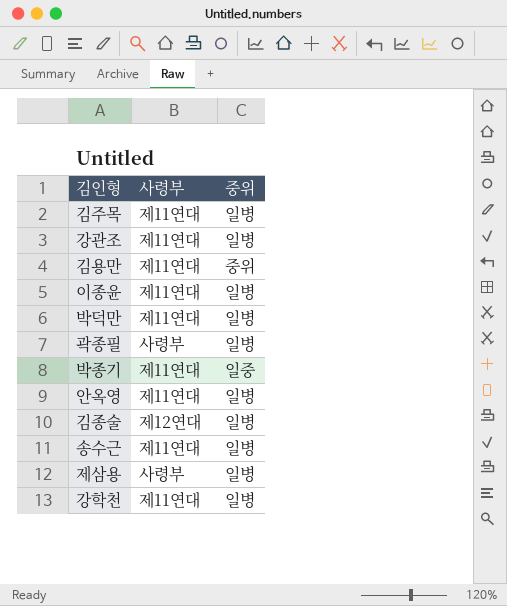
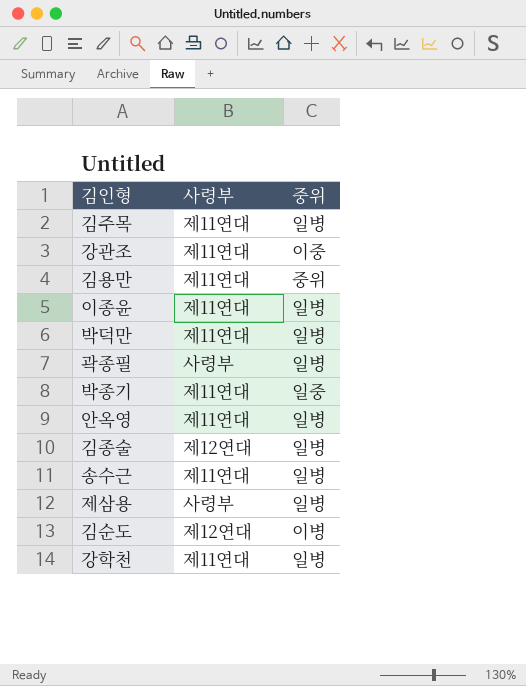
강관조 | 중위: 일병 -> 이중
row 김순도: none -> 제12연대 | 이병

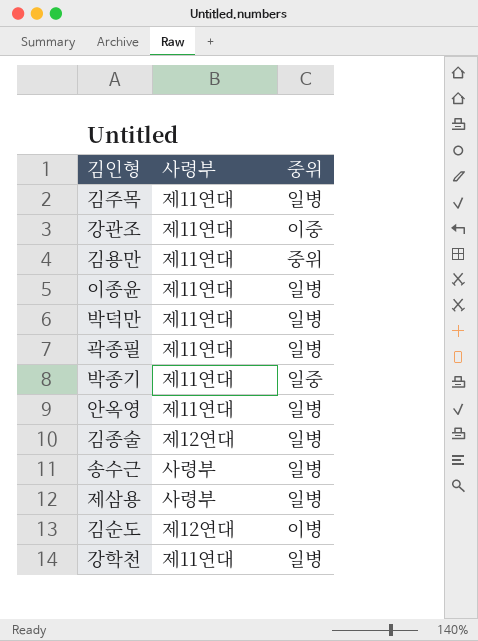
곽종필 | 사령부: 사령부 -> 제11연대
송수근 | 사령부: 제11연대 -> 사령부

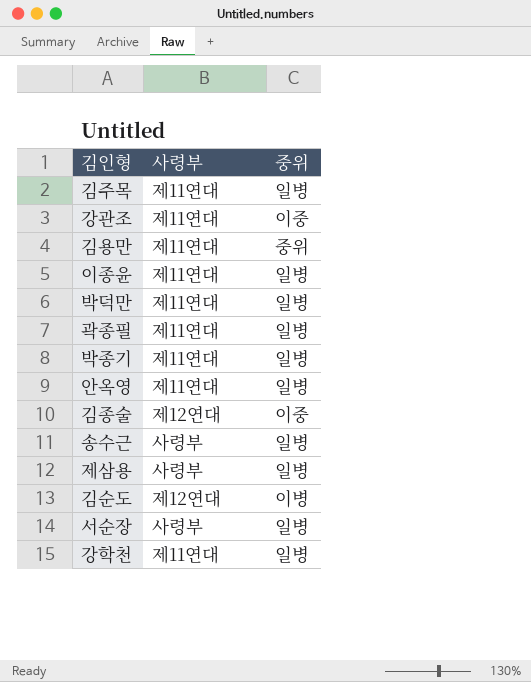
박종기 | 중위: 일중 -> 일병
김종술 | 중위: 일병 -> 이중
row 서순장: none -> 사령부 | 일병

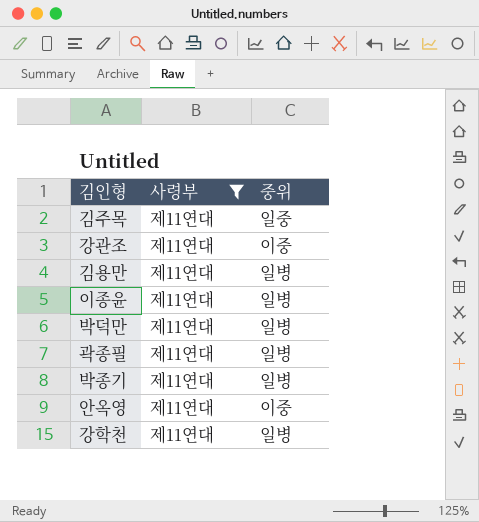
filter: none -> 사령부 = 제11연대
김주목 | 중위: 일병 -> 일중
김용만 | 중위: 중위 -> 일병
안옥영 | 중위: 일병 -> 이중

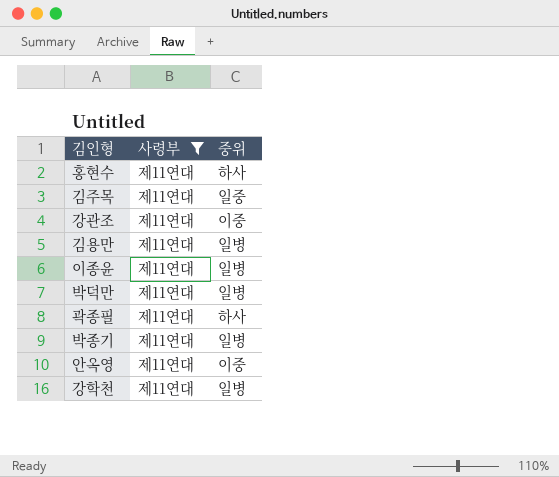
row 홍현수: none -> 제11연대 | 하사
곽종필 | 중위: 일병 -> 하사

